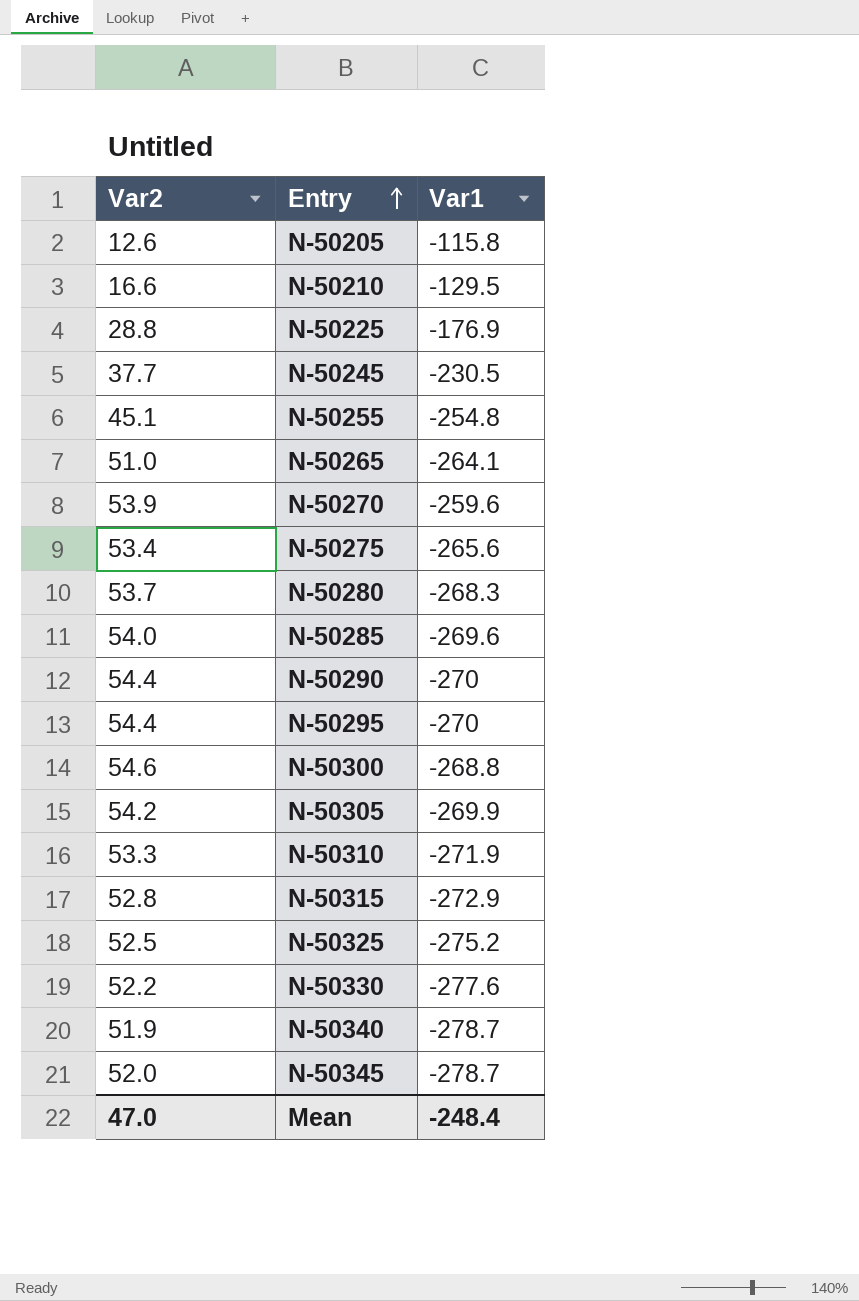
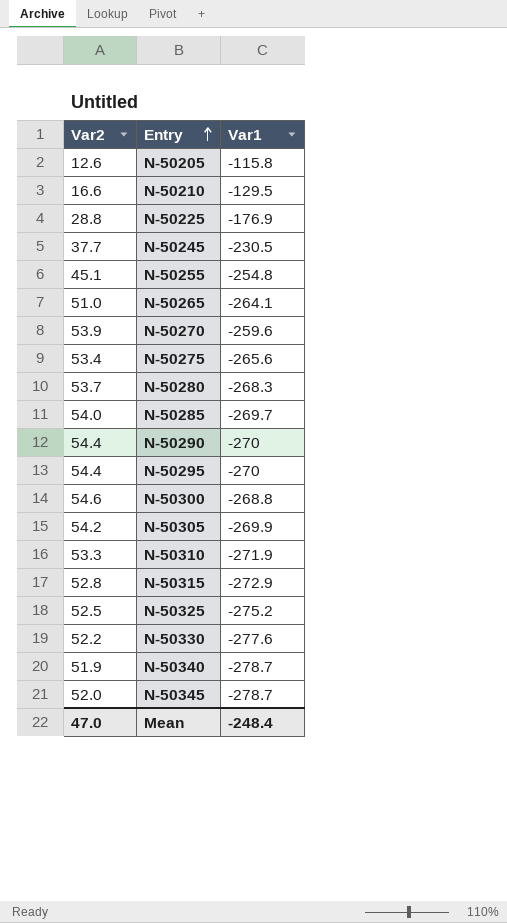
N-50285 | Var1: -269.6 -> -269.7

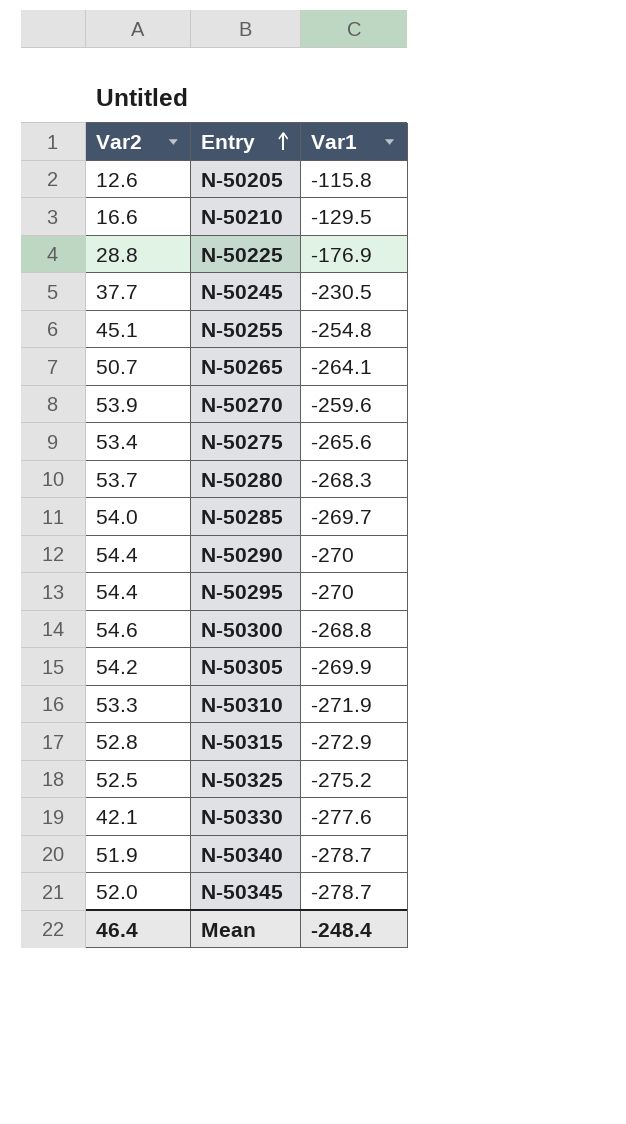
N-50265 | Var2: 51.0 -> 50.7
N-50330 | Var2: 52.2 -> 42.1
Mean | Var2: 47.0 -> 46.4

